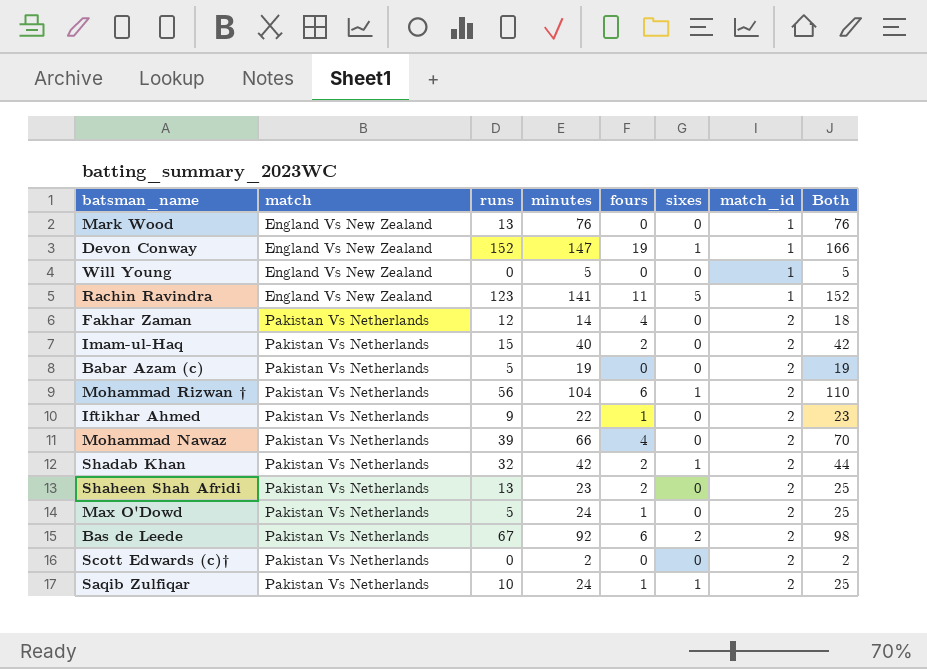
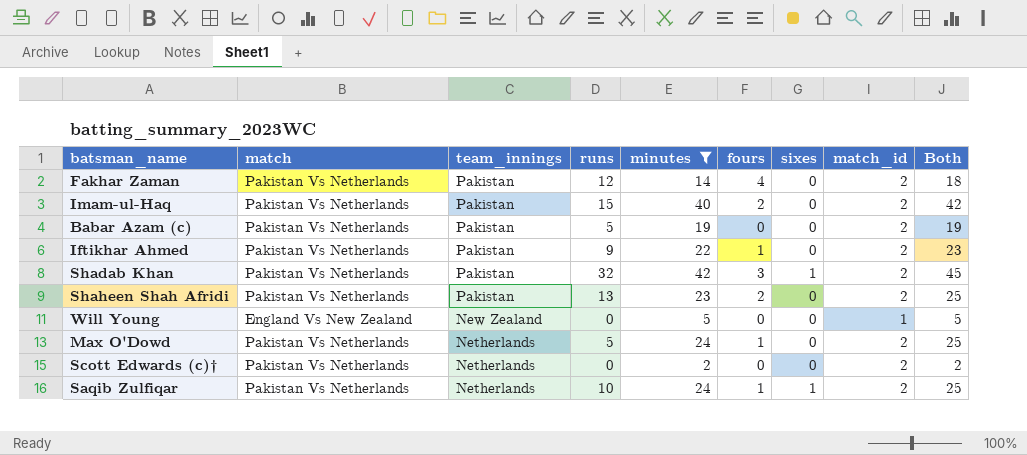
filter: none -> minutes <= 42
row order: match ascending -> team_innings descending
column team_innings | position: none -> 3
Shadab Khan | fours: 2 -> 3
Shadab Khan | Both: 44 -> 45

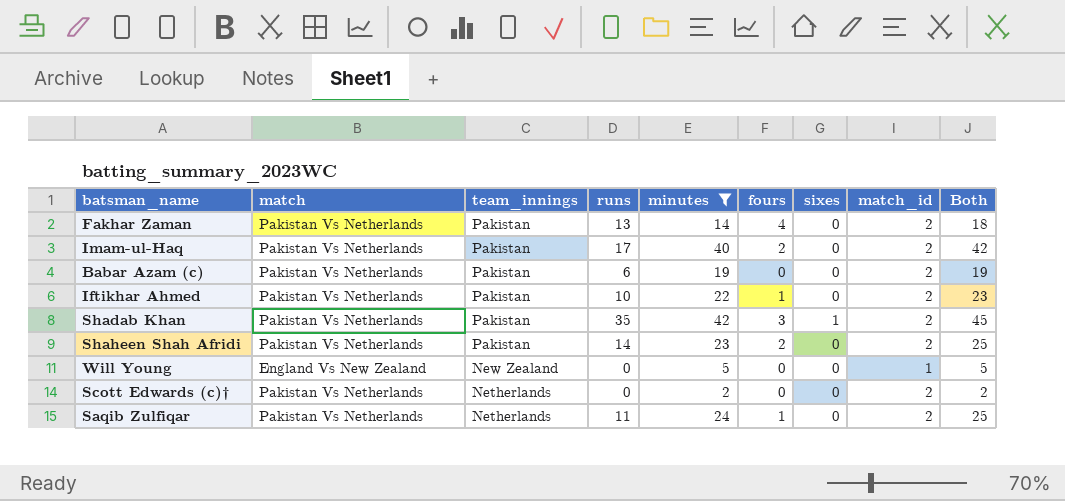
row Max O'Dowd: Pakistan Vs Netherlands | Netherlands | 5 | 24 | 1 | 0 | 2 | 25 -> none
Fakhar Zaman | runs: 12 -> 13
Imam-ul-Haq | runs: 15 -> 17
Babar Azam (c) | runs: 5 -> 6
Iftikhar Ahmed | runs: 9 -> 10
Shadab Khan | runs: 32 -> 35
Shaheen Shah Afridi | runs: 13 -> 14
Saqib Zulfiqar | runs: 10 -> 11
Saqib Zulfiqar | sixes: 1 -> 0

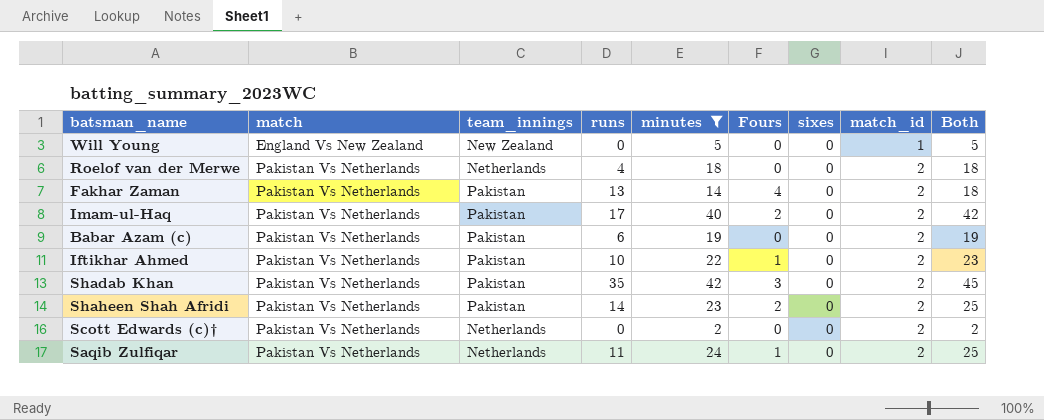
row order: team_innings descending -> match ascending
column name: fours -> Fours
row Roelof van der Merwe: none -> Pakistan Vs Netherlands | Netherlands | 4 | 18 | 0 | 0 | 2 | 18
Shadab Khan | sixes: 1 -> 0

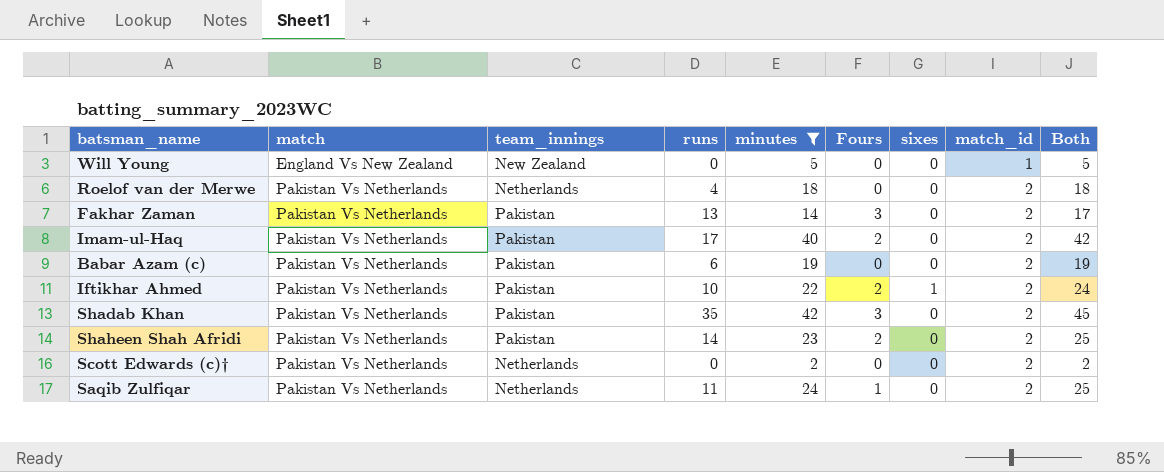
Fakhar Zaman | Fours: 4 -> 3
Fakhar Zaman | Both: 18 -> 17
Iftikhar Ahmed | Fours: 1 -> 2
Iftikhar Ahmed | sixes: 0 -> 1
Iftikhar Ahmed | Both: 23 -> 24

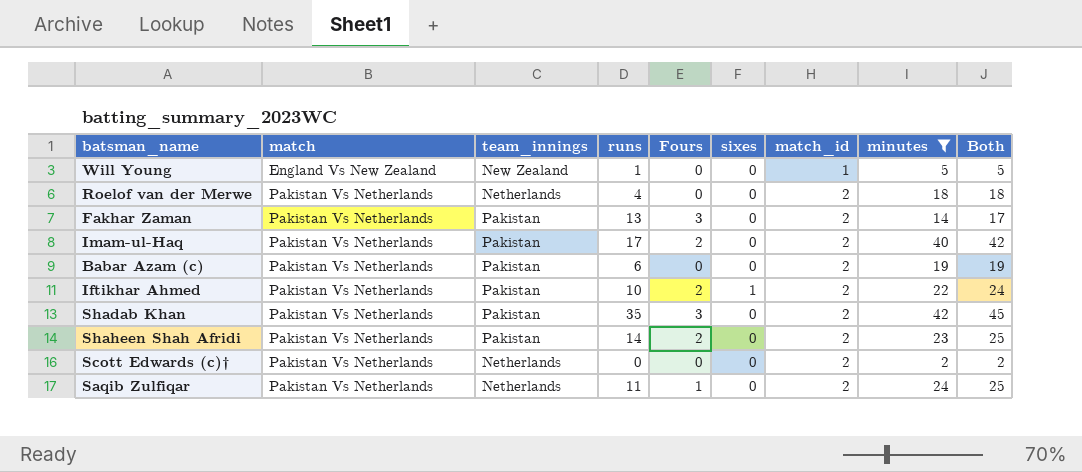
column minutes | position: 5 -> 8
Will Young | runs: 0 -> 1

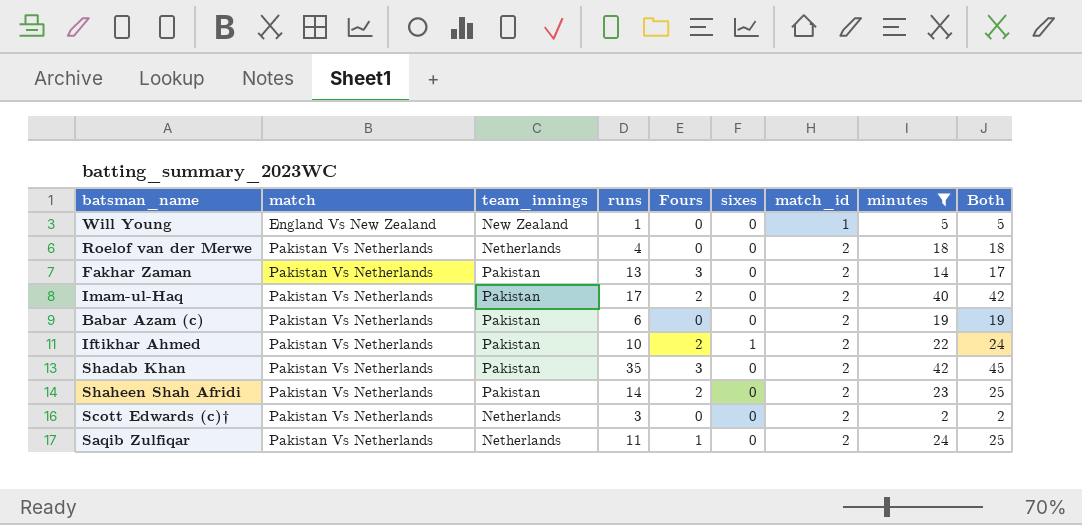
Scott Edwards (c)† | runs: 0 -> 3

